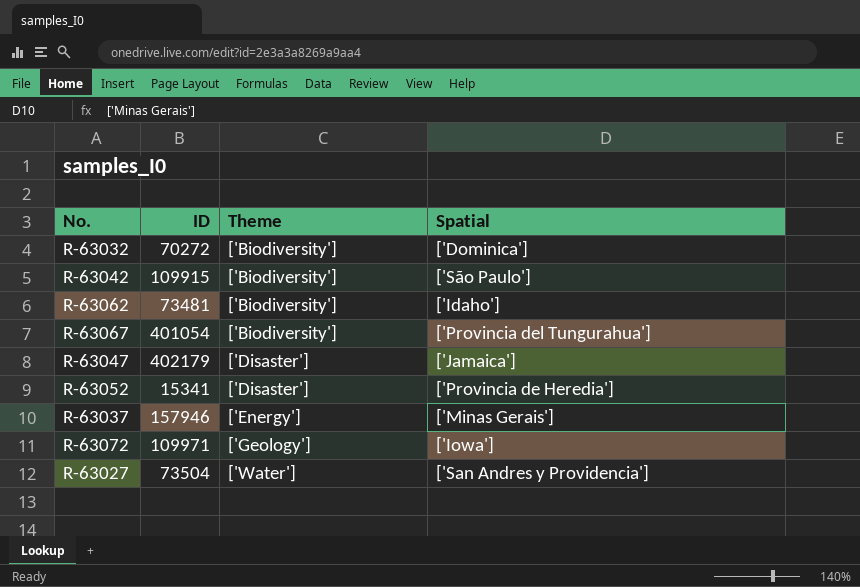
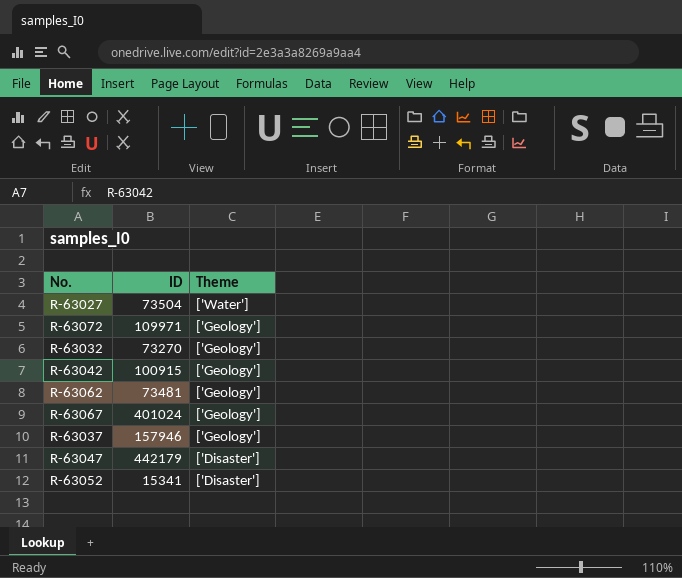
row order: Theme ascending -> Theme descending
column Spatial | position: 4 -> none
R-63032 | ID: 70272 -> 73270
R-63032 | Theme: ['Biodiversity'] -> ['Geology']
R-63042 | ID: 109915 -> 100915
R-63042 | Theme: ['Biodiversity'] -> ['Geology']
R-63062 | Theme: ['Biodiversity'] -> ['Geology']
R-63067 | ID: 401054 -> 401024
R-63067 | Theme: ['Biodiversity'] -> ['Geology']
R-63037 | Theme: ['Energy'] -> ['Geology']
R-63047 | ID: 402179 -> 442179

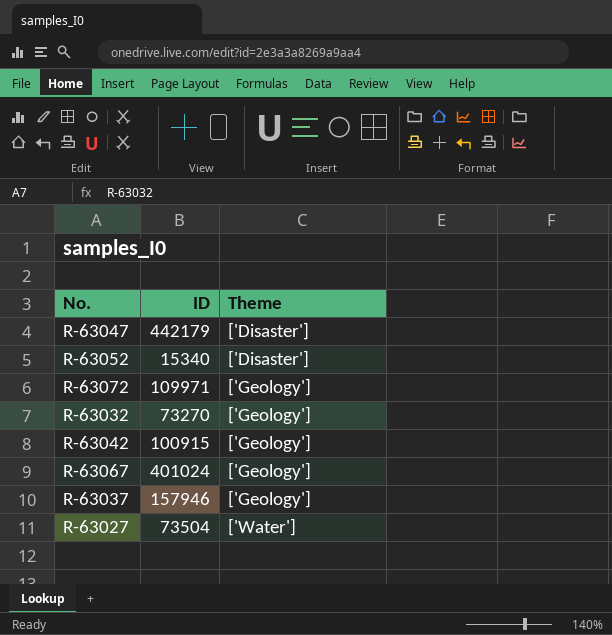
row order: Theme descending -> Theme ascending
row R-63062: 73481 | ['Geology'] -> none
R-63052 | ID: 15341 -> 15340

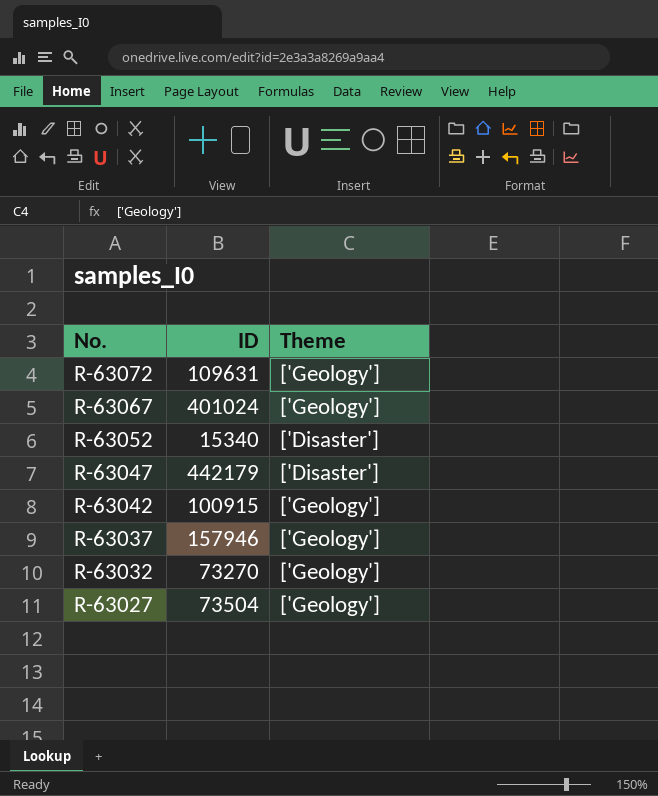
row order: Theme ascending -> No. descending
R-63072 | ID: 109971 -> 109631
R-63027 | Theme: ['Water'] -> ['Geology']

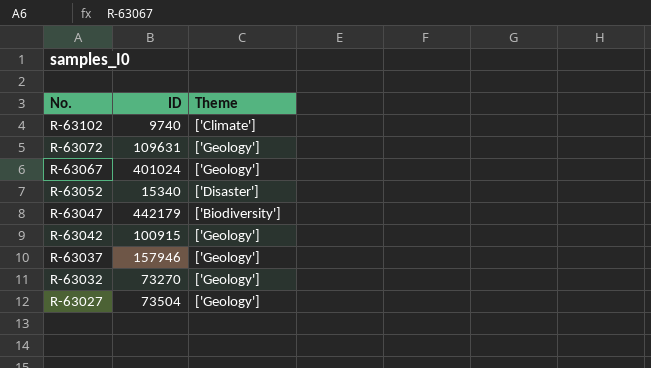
row R-63102: none -> 9740 | ['Climate']
R-63047 | Theme: ['Disaster'] -> ['Biodiversity']

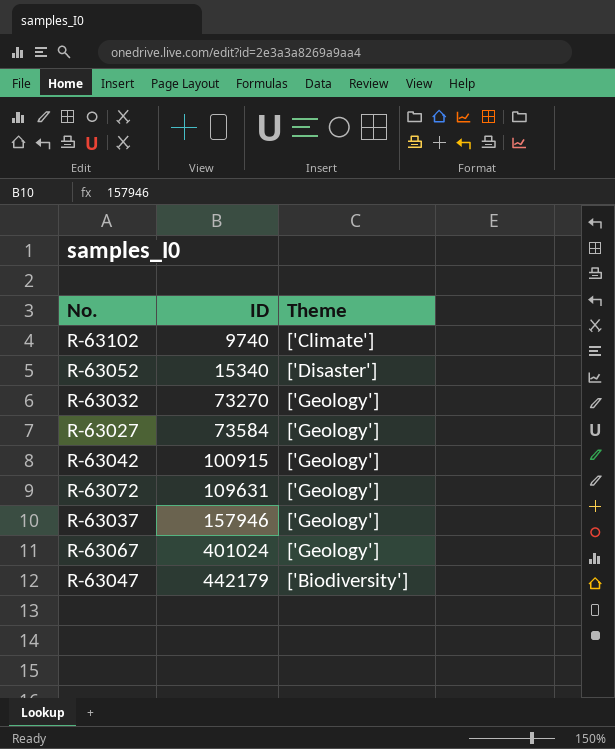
row order: No. descending -> ID ascending
R-63027 | ID: 73504 -> 73584

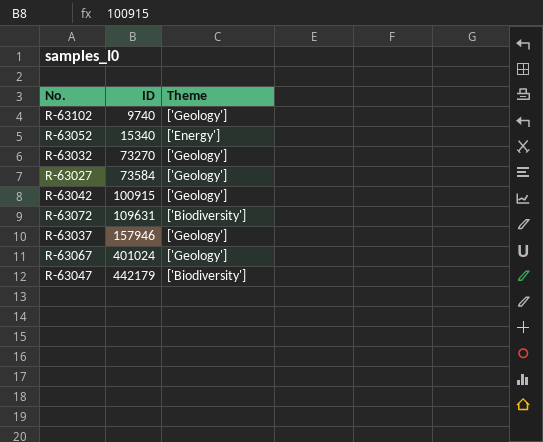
R-63102 | Theme: ['Climate'] -> ['Geology']
R-63052 | Theme: ['Disaster'] -> ['Energy']
R-63072 | Theme: ['Geology'] -> ['Biodiversity']

